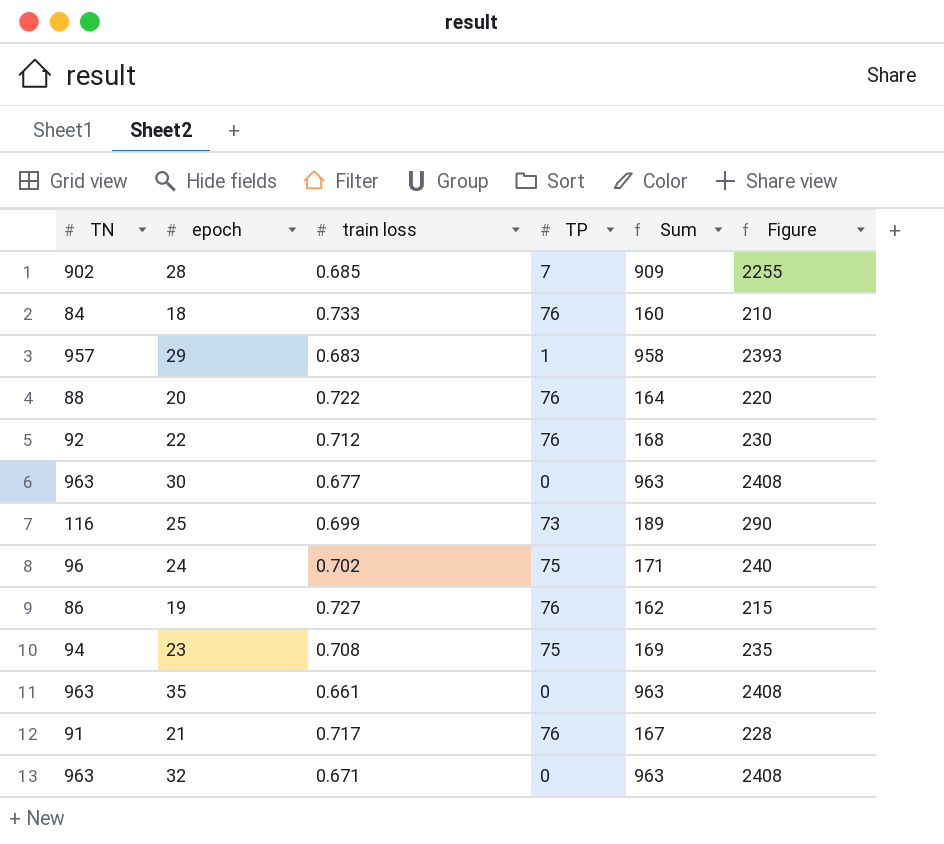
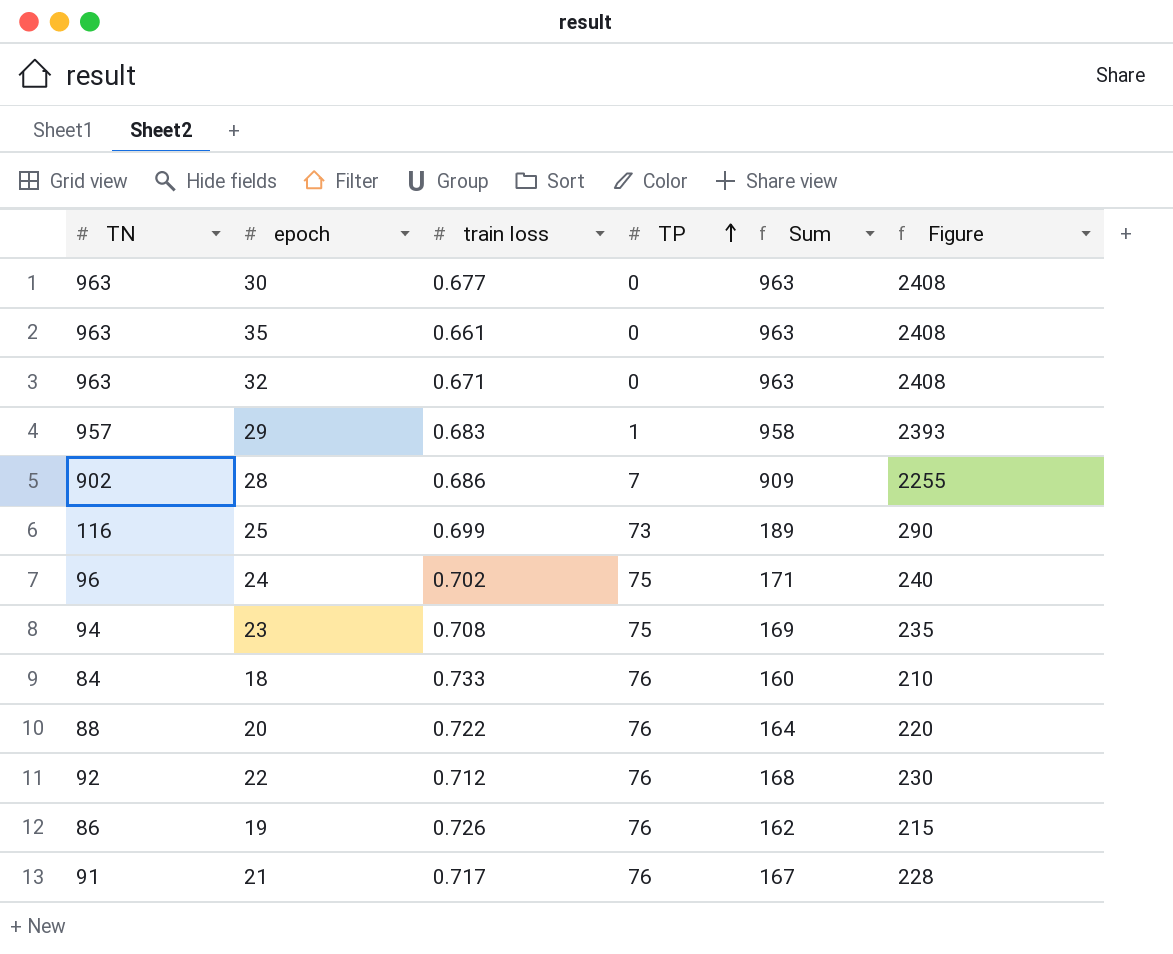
row order: none -> TP ascending
28 | train loss: 0.685 -> 0.686
19 | train loss: 0.727 -> 0.726

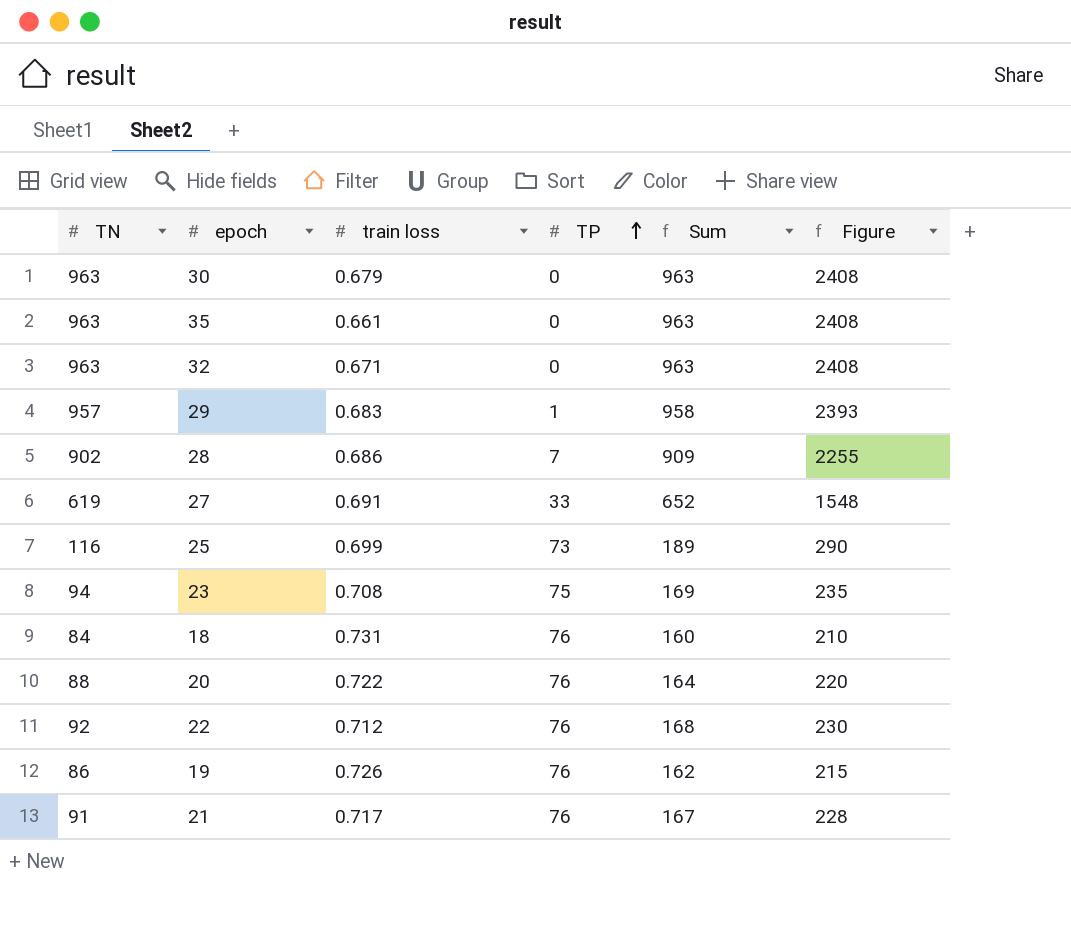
row 24: 96 | 0.702 | 75 | 171 | 240 -> none
30 | train loss: 0.677 -> 0.679
row 27: none -> 619 | 0.691 | 33 | 652 | 1548
18 | train loss: 0.733 -> 0.731

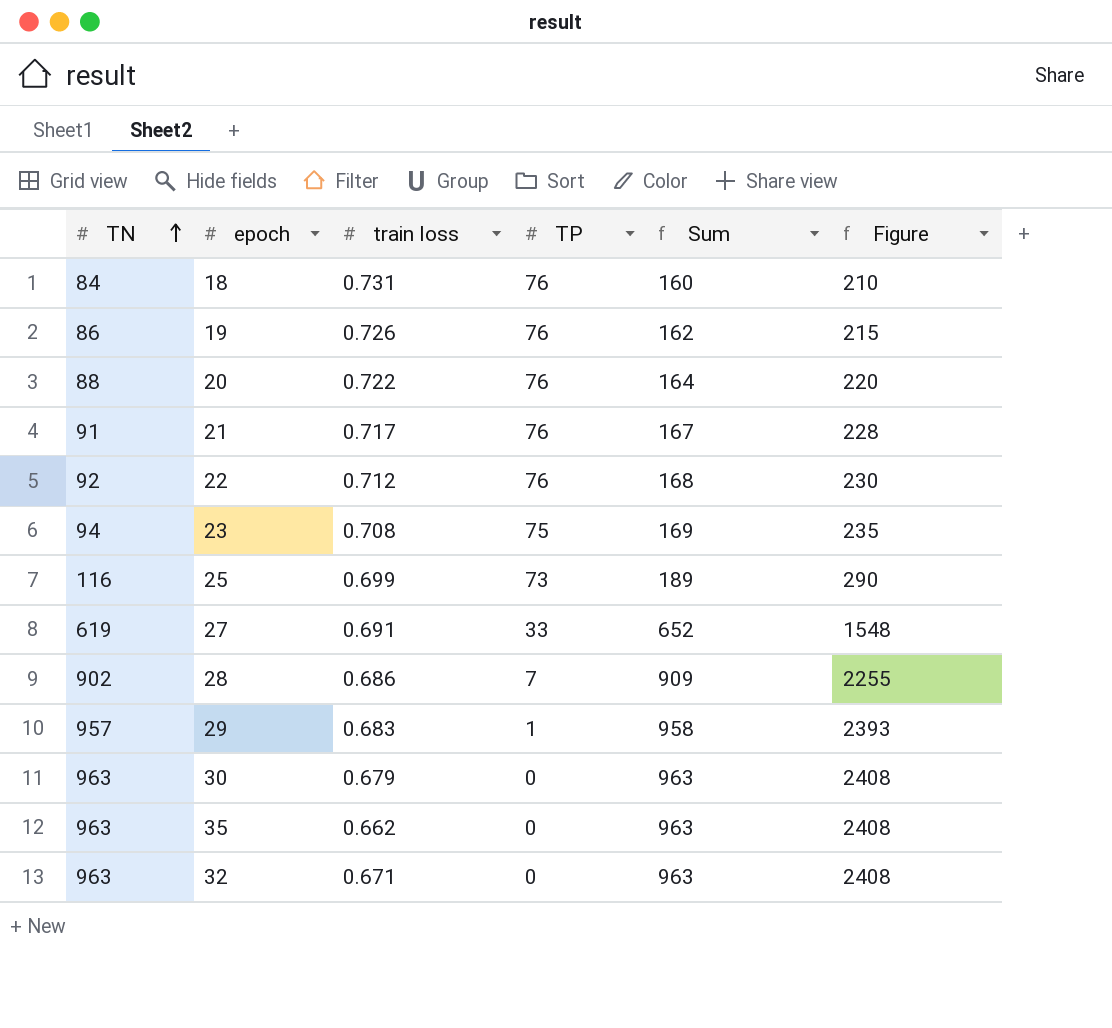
row order: TP ascending -> TN ascending
35 | train loss: 0.661 -> 0.662

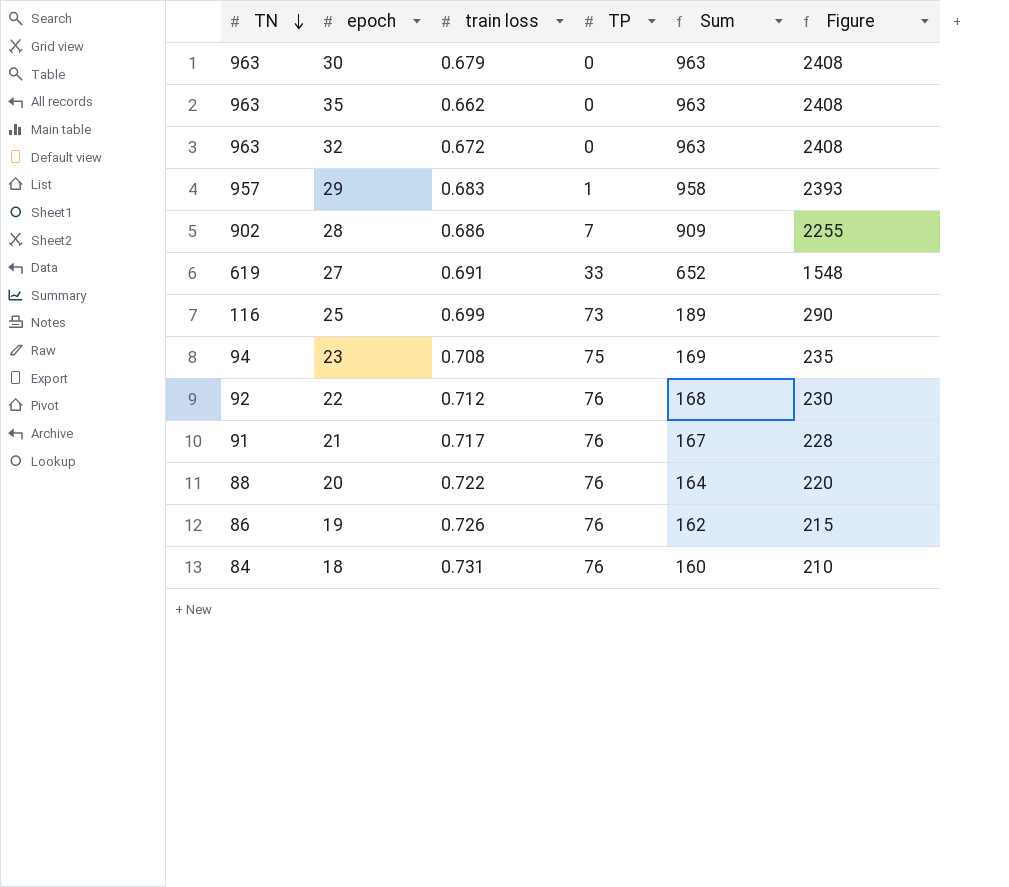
row order: TN ascending -> TN descending
32 | train loss: 0.671 -> 0.672

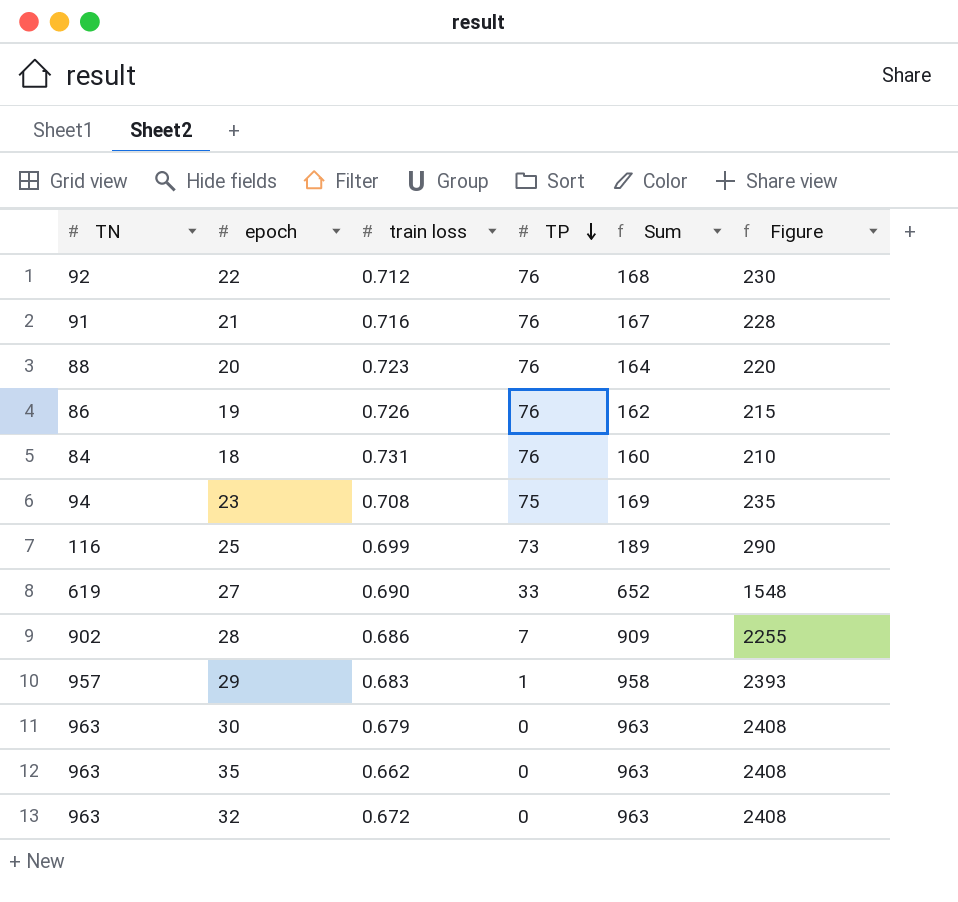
row order: TN descending -> TP descending
21 | train loss: 0.717 -> 0.716
20 | train loss: 0.722 -> 0.723
27 | train loss: 0.691 -> 0.690

